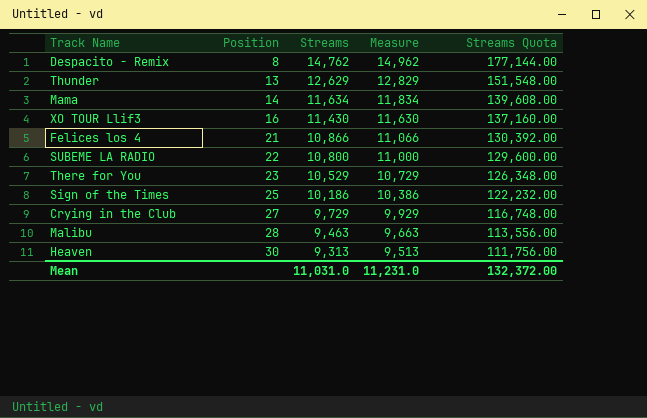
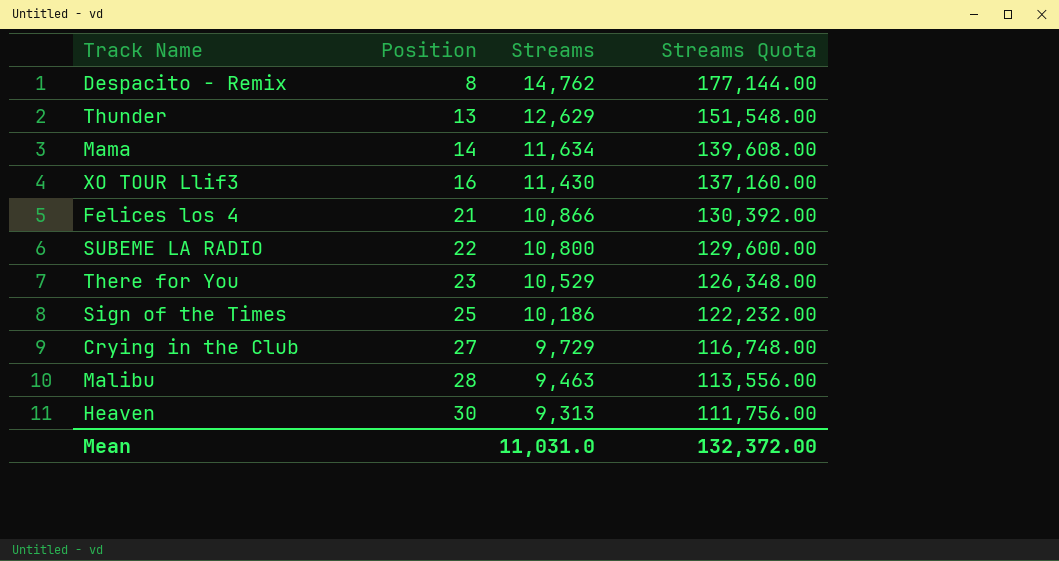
column Measure | formula: [Streams] + 200 -> none

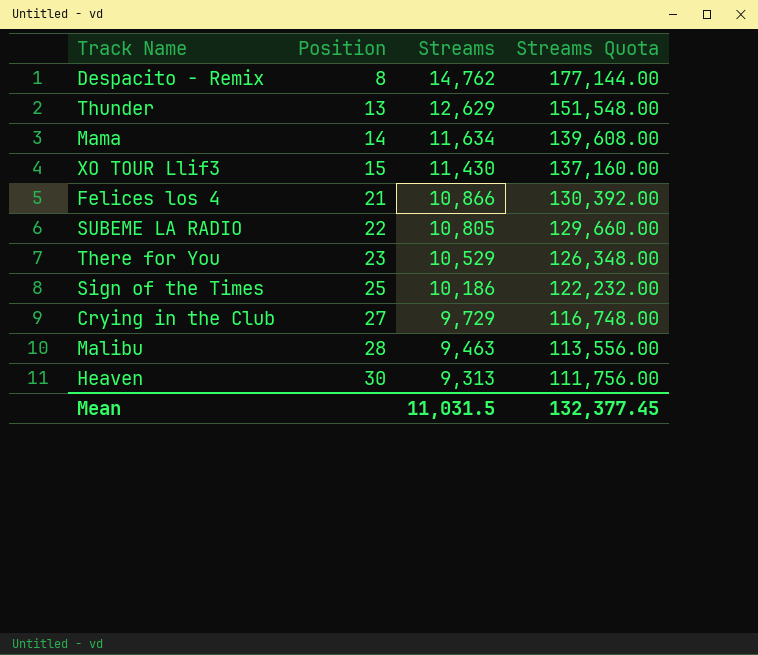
XO TOUR Llif3 | Position: 16 -> 15
SUBEME LA RADIO | Streams: 10,800 -> 10,805
SUBEME LA RADIO | Streams Quota: 129,600.00 -> 129,660.00
Mean | Streams: 11,031.0 -> 11,031.5
Mean | Streams Quota: 132,372.00 -> 132,377.45

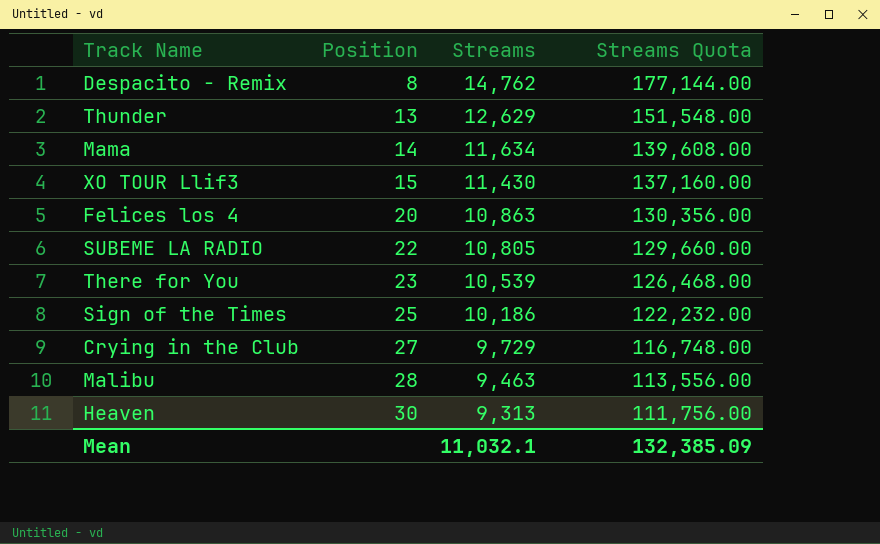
Felices los 4 | Position: 21 -> 20
Felices los 4 | Streams: 10,866 -> 10,863
Felices los 4 | Streams Quota: 130,392.00 -> 130,356.00
There for You | Streams: 10,529 -> 10,539
There for You | Streams Quota: 126,348.00 -> 126,468.00
Mean | Streams: 11,031.5 -> 11,032.1
Mean | Streams Quota: 132,377.45 -> 132,385.09

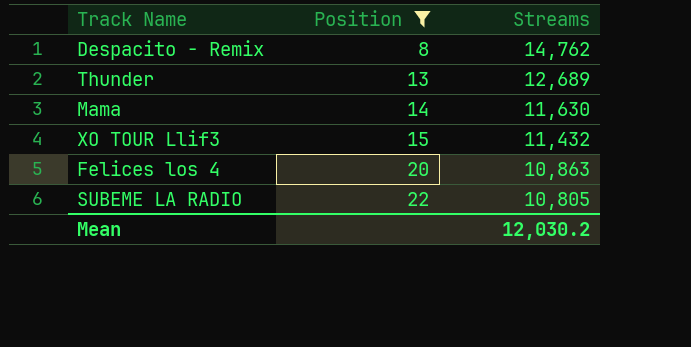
filter: none -> Position <= 22
column Streams Quota | formula: [Streams] * 12 -> none
Thunder | Streams: 12,629 -> 12,689
Mama | Streams: 11,634 -> 11,630
XO TOUR Llif3 | Streams: 11,430 -> 11,432
Mean | Streams: 11,032.1 -> 12,030.2

